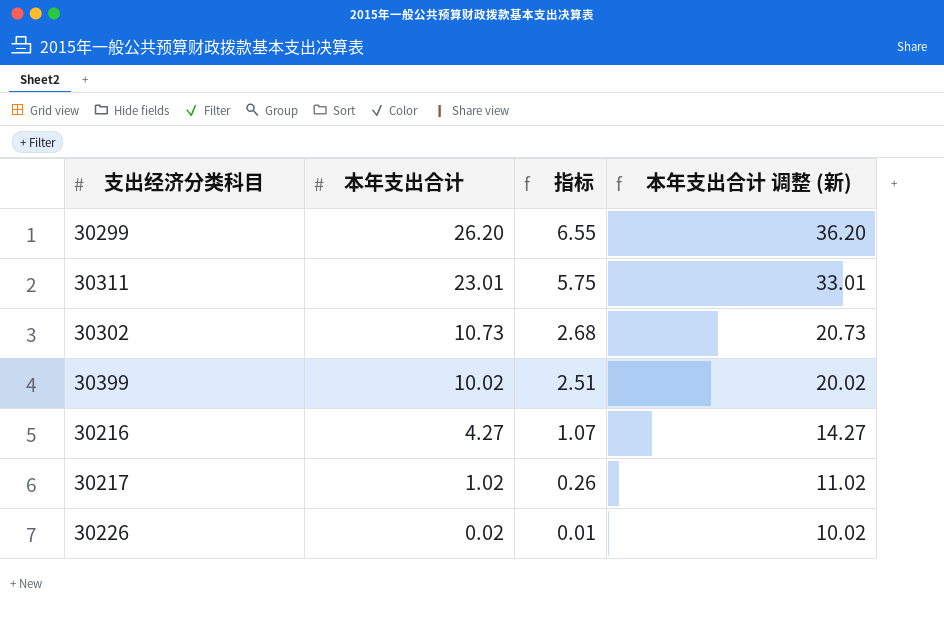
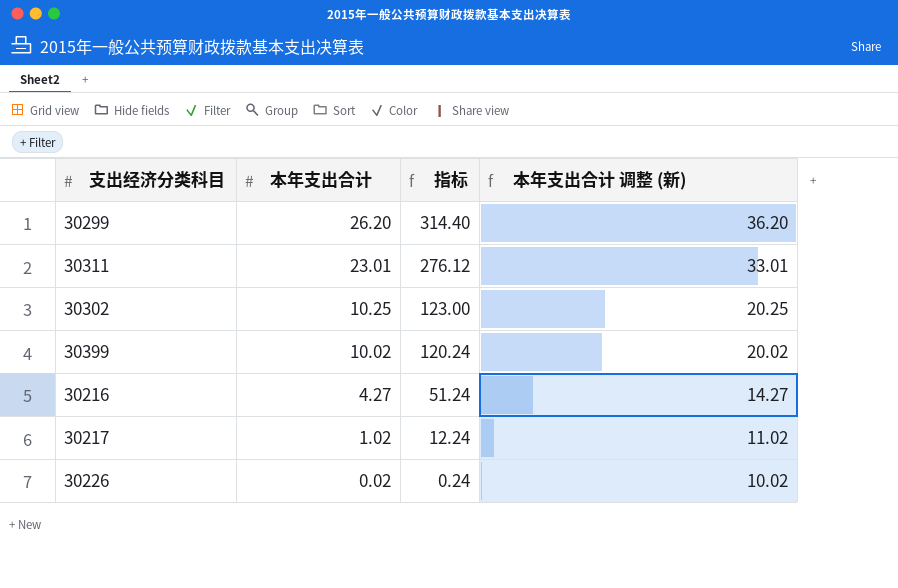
column 指标 | formula: [本年支出合计] * 0.25 -> [本年支出合计] * 12
30302 | 本年支出合计: 10.73 -> 10.25
30302 | 本年支出合计 调整 (新): 20.73 -> 20.25

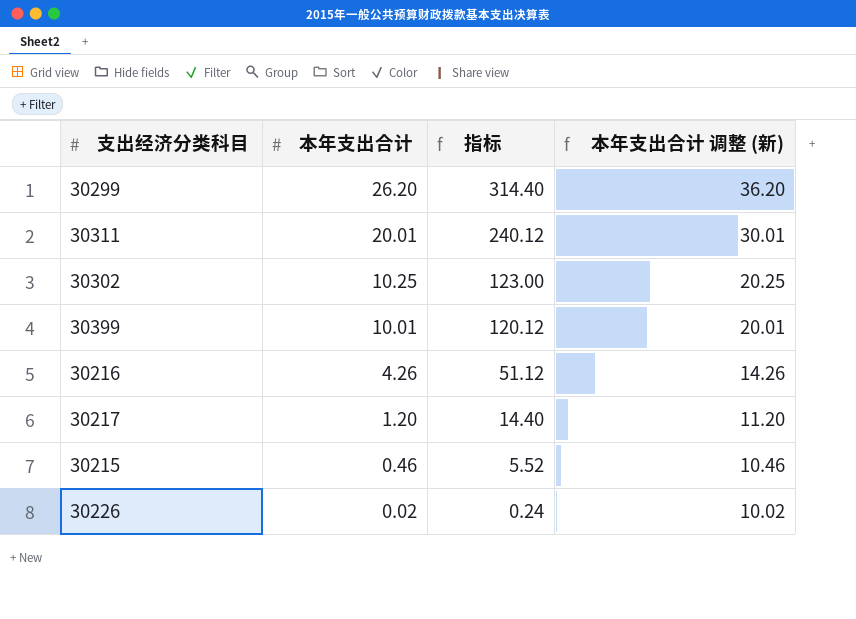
30311 | 本年支出合计: 23.01 -> 20.01
30311 | 指标: 276.12 -> 240.12
30311 | 本年支出合计 调整 (新): 33.01 -> 30.01
30399 | 本年支出合计: 10.02 -> 10.01
30399 | 指标: 120.24 -> 120.12
30399 | 本年支出合计 调整 (新): 20.02 -> 20.01
30216 | 本年支出合计: 4.27 -> 4.26
30216 | 指标: 51.24 -> 51.12
30216 | 本年支出合计 调整 (新): 14.27 -> 14.26
30217 | 本年支出合计: 1.02 -> 1.20
30217 | 指标: 12.24 -> 14.40
30217 | 本年支出合计 调整 (新): 11.02 -> 11.20
row 30215: none -> 0.46 | 5.52 | 10.46

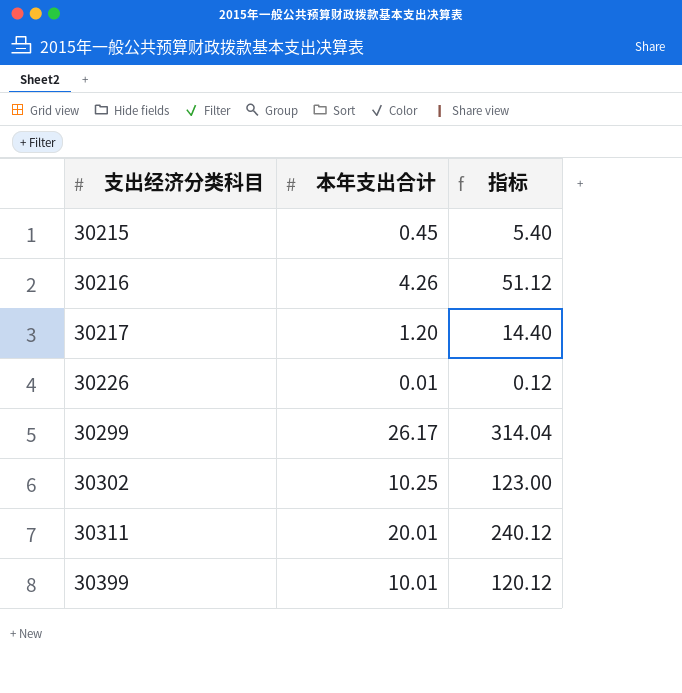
row order: 本年支出合计 descending -> 支出经济分类科目 ascending
column 本年支出合计 调整 (新) | formula: [本年支出合计] + 10 -> none
30215 | 本年支出合计: 0.46 -> 0.45
30215 | 指标: 5.52 -> 5.40
30226 | 本年支出合计: 0.02 -> 0.01
30226 | 指标: 0.24 -> 0.12
30299 | 本年支出合计: 26.20 -> 26.17
30299 | 指标: 314.40 -> 314.04

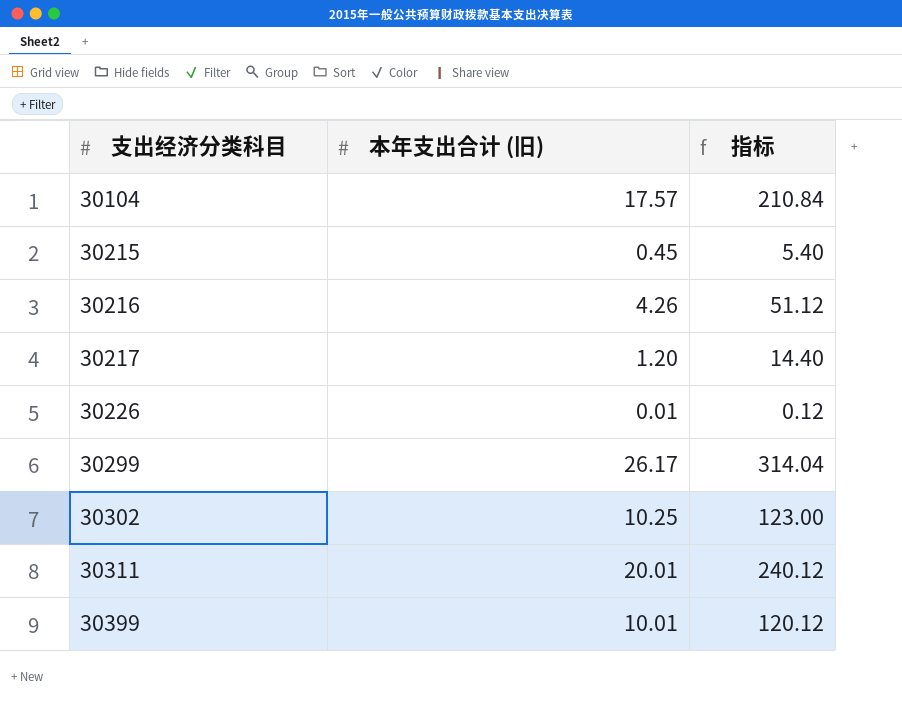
column name: 本年支出合计 -> 本年支出合计 (旧)
row 30104: none -> 17.57 | 210.84

